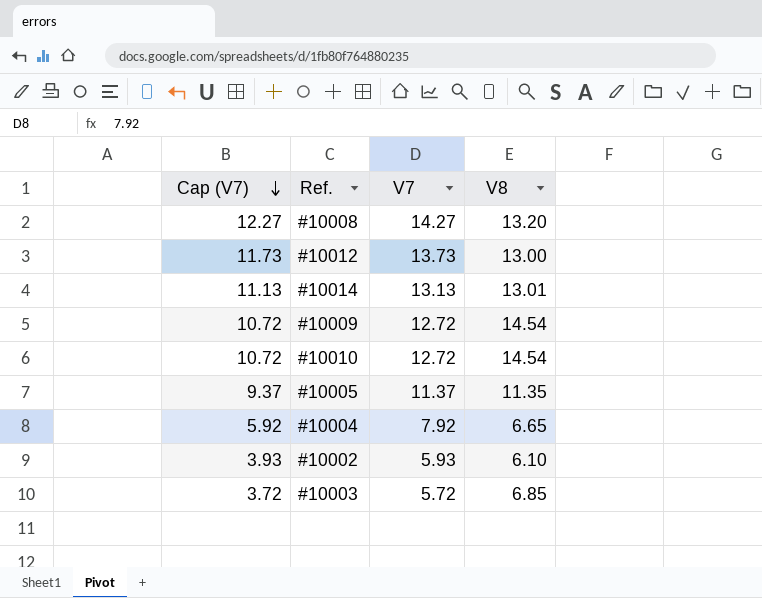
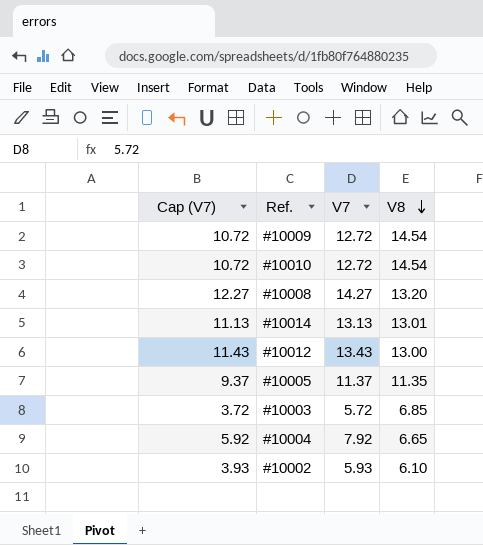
row order: Cap (V7) descending -> V8 descending
#10012 | Cap (V7): 11.73 -> 11.43
#10012 | V7: 13.73 -> 13.43

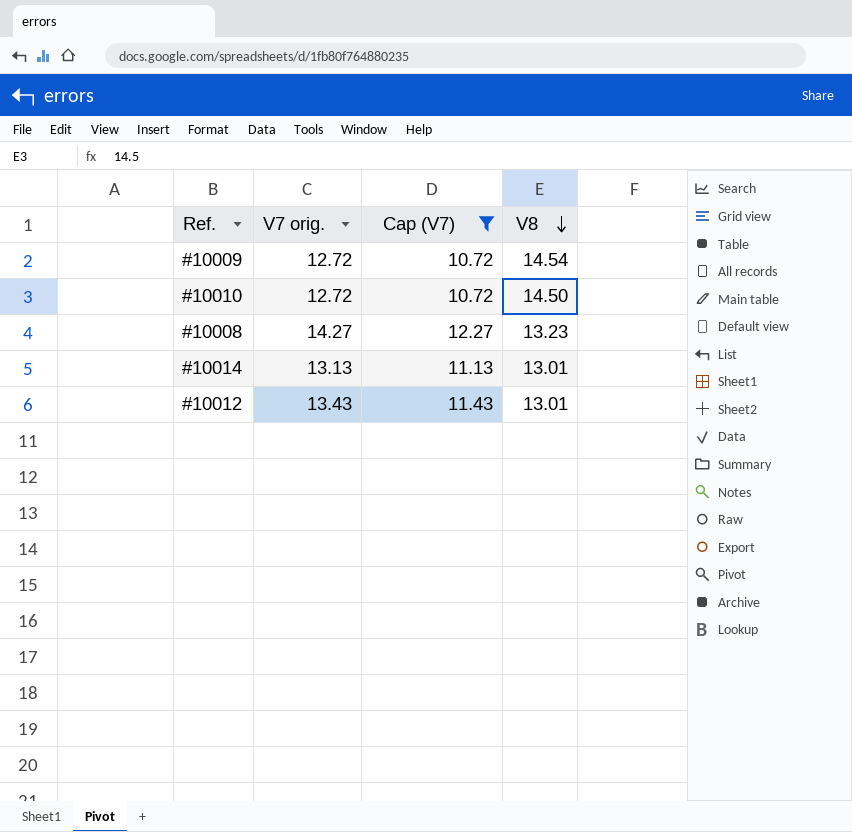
filter: none -> Cap (V7) >= 10.72
column name: V7 -> V7 orig.
column Cap (V7) | position: 1 -> 3
#10010 | V8: 14.54 -> 14.50
#10008 | V8: 13.20 -> 13.23
#10012 | V8: 13.00 -> 13.01

